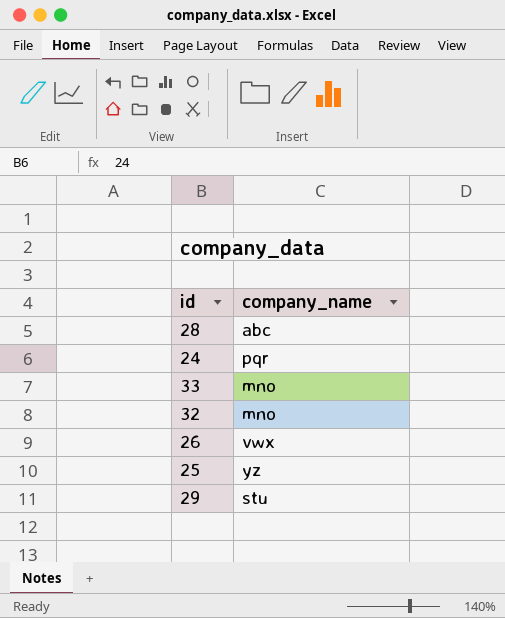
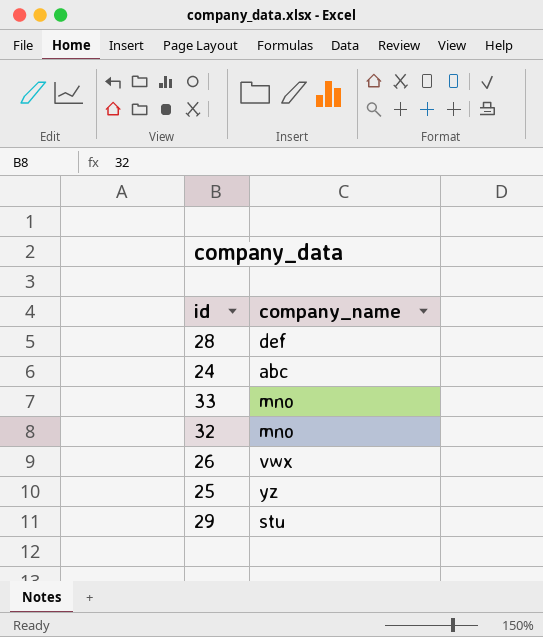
28 | company_name: abc -> def
24 | company_name: pqr -> abc

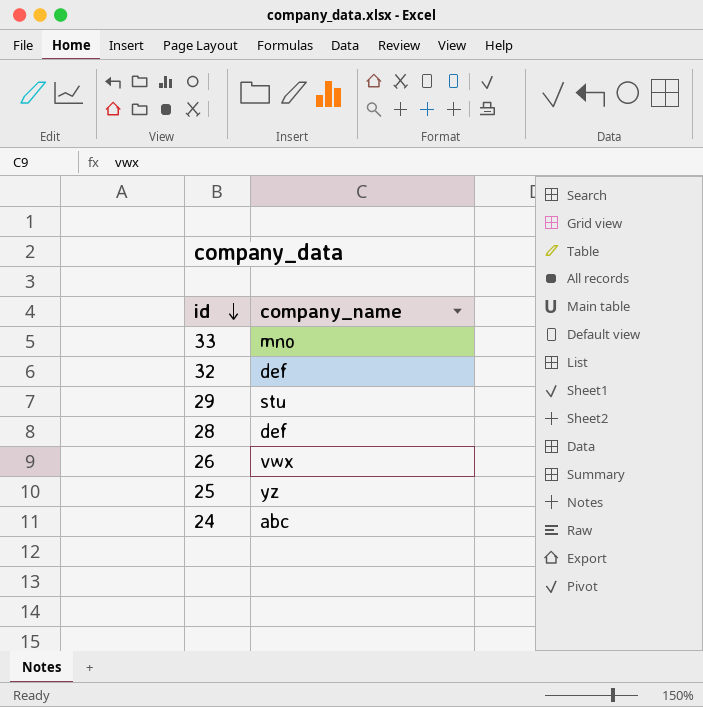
row order: none -> id descending
32 | company_name: mno -> def

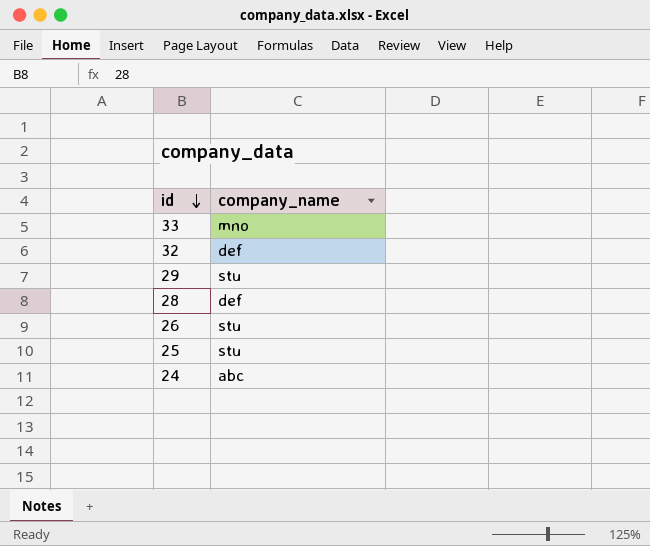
26 | company_name: vwx -> stu
25 | company_name: yz -> stu

